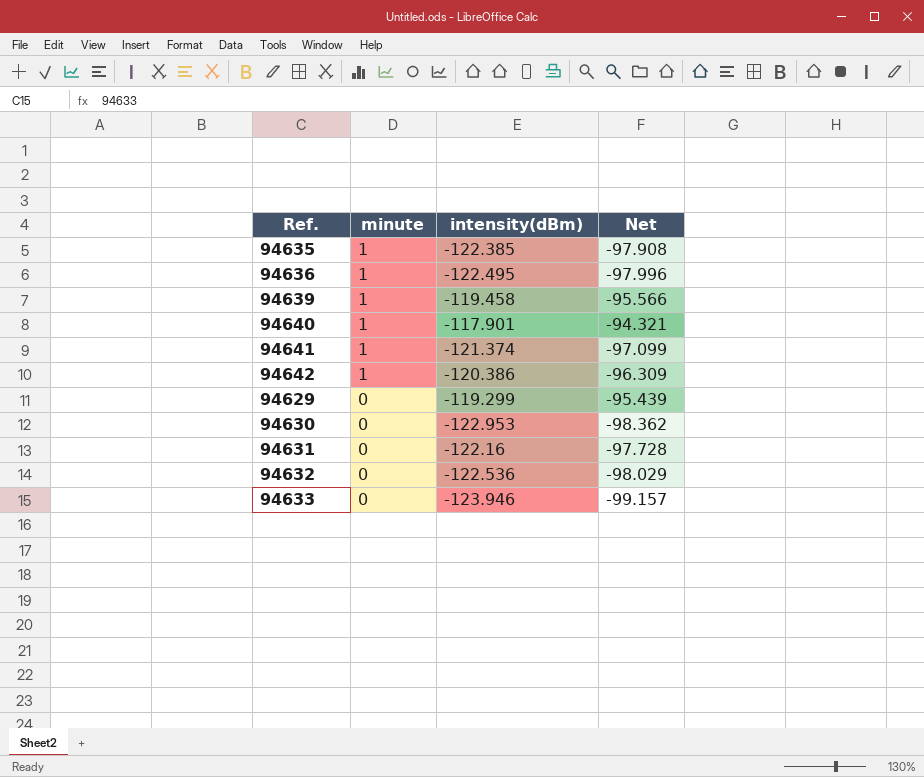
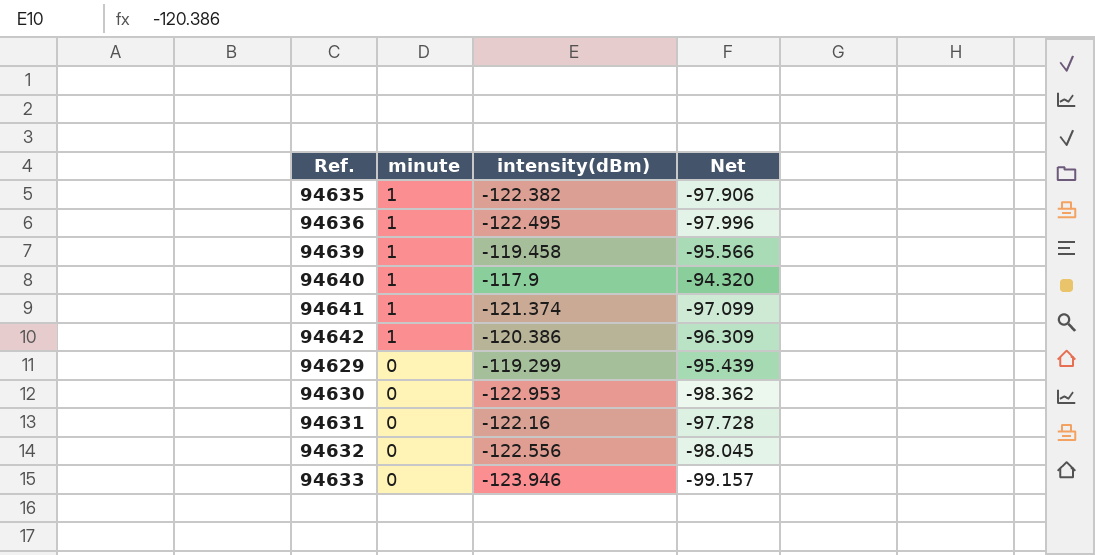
94635 | intensity(dBm): -122.385 -> -122.382
94635 | Net: -97.908 -> -97.906
94640 | intensity(dBm): -117.901 -> -117.9
94640 | Net: -94.321 -> -94.320
94632 | intensity(dBm): -122.536 -> -122.556
94632 | Net: -98.029 -> -98.045

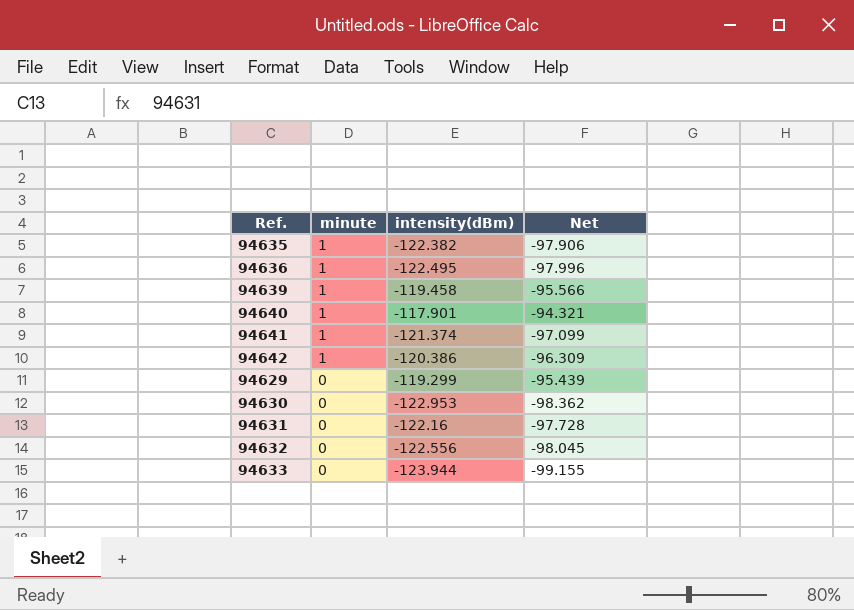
94640 | intensity(dBm): -117.9 -> -117.901
94640 | Net: -94.320 -> -94.321
94633 | intensity(dBm): -123.946 -> -123.944
94633 | Net: -99.157 -> -99.155

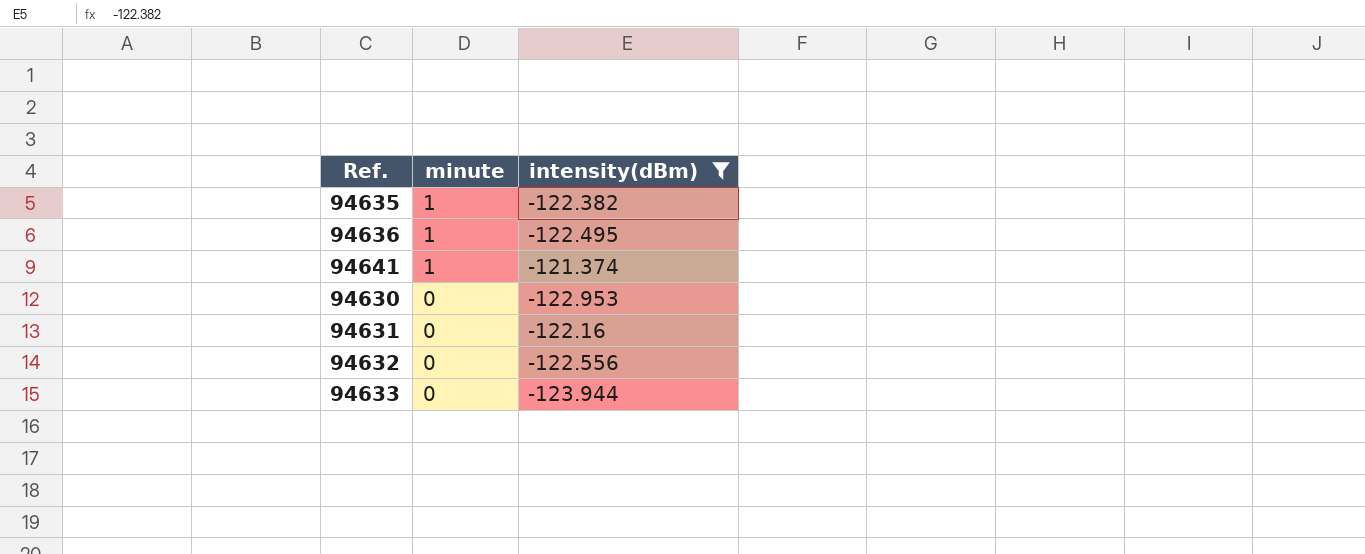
filter: none -> intensity(dBm) <= -121.374
column Net | formula: [intensity(dBm)] * 0.8 -> none

